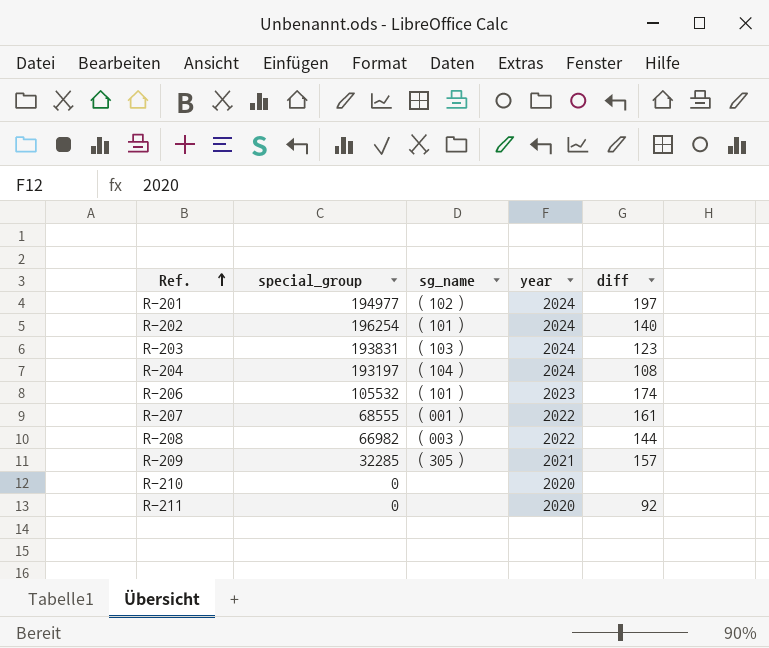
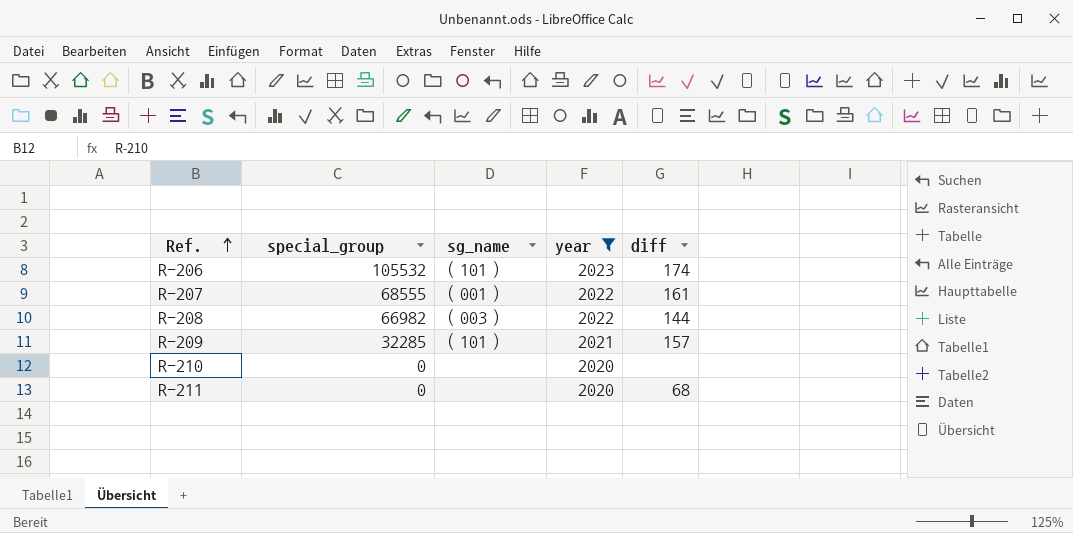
filter: none -> year != 2024
R-209 | sg_name: （305） -> （101）
R-211 | diff: 92 -> 68

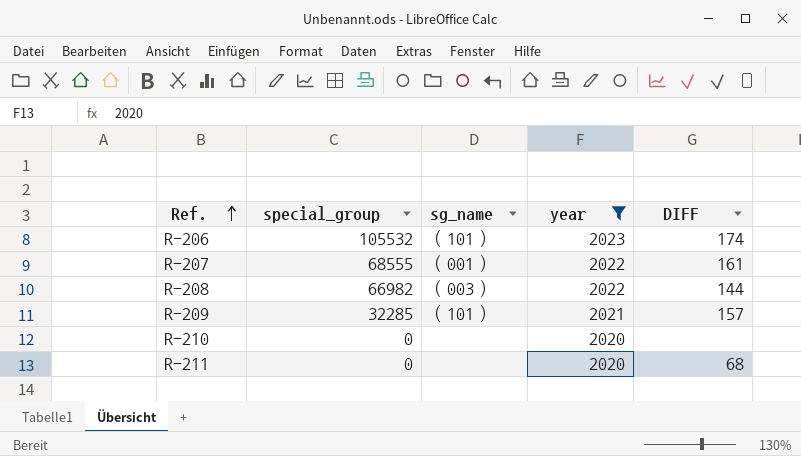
column name: diff -> DIFF

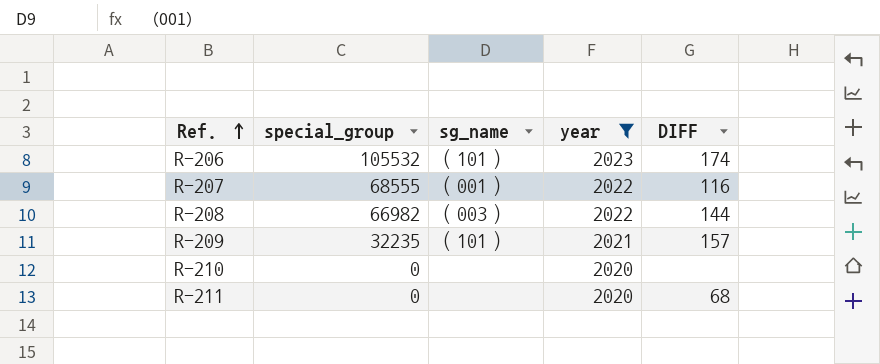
R-207 | DIFF: 161 -> 116
R-209 | special_group: 32285 -> 32235

